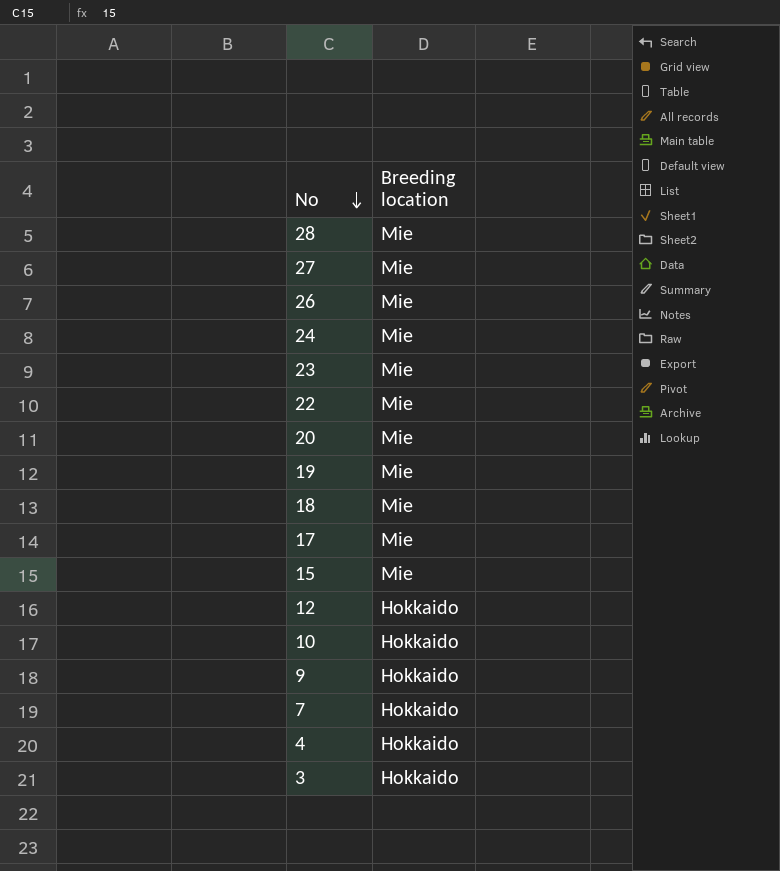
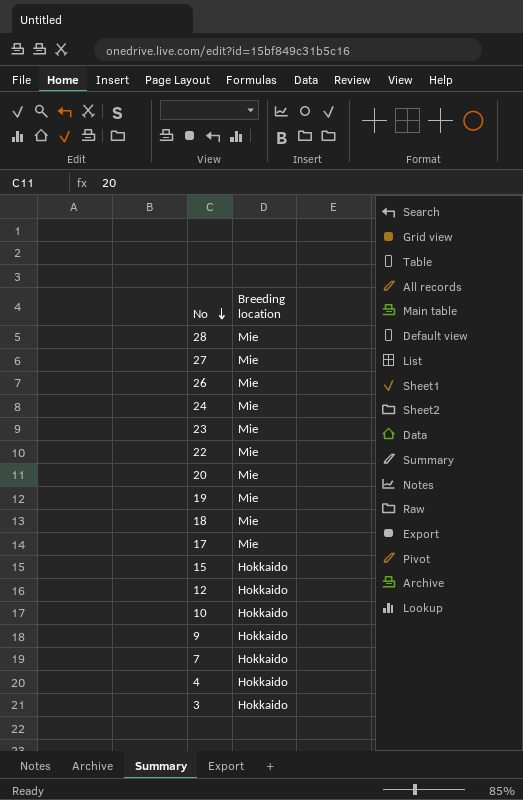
15 | Breeding location: Mie -> Hokkaido

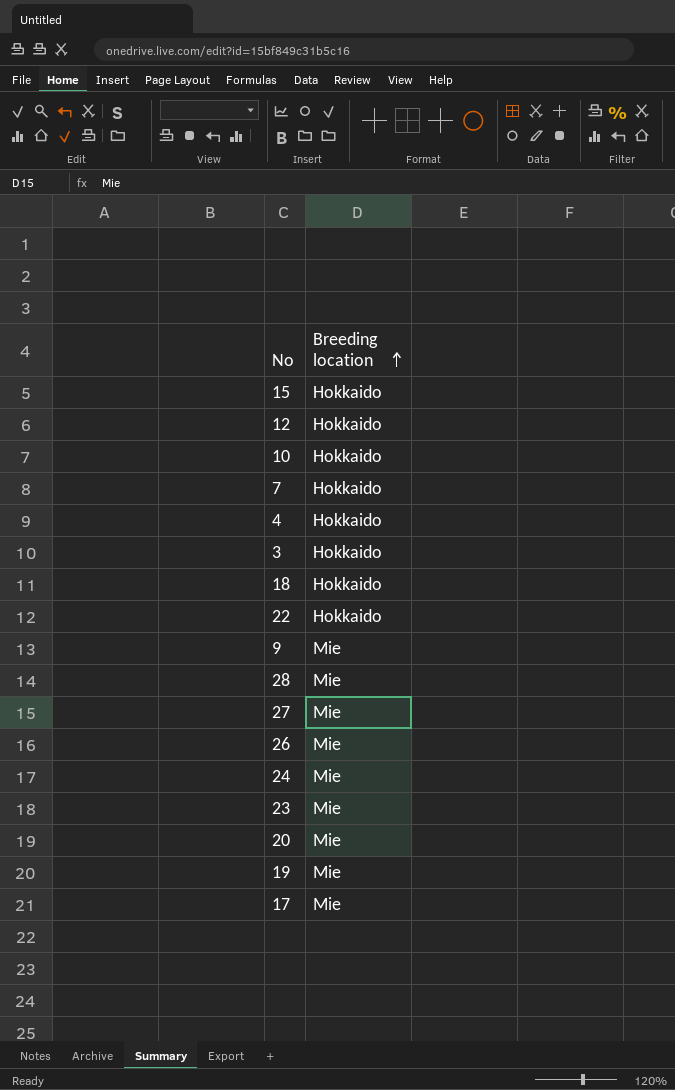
row order: No descending -> Breeding location ascending
18 | Breeding location: Mie -> Hokkaido
22 | Breeding location: Mie -> Hokkaido
9 | Breeding location: Hokkaido -> Mie

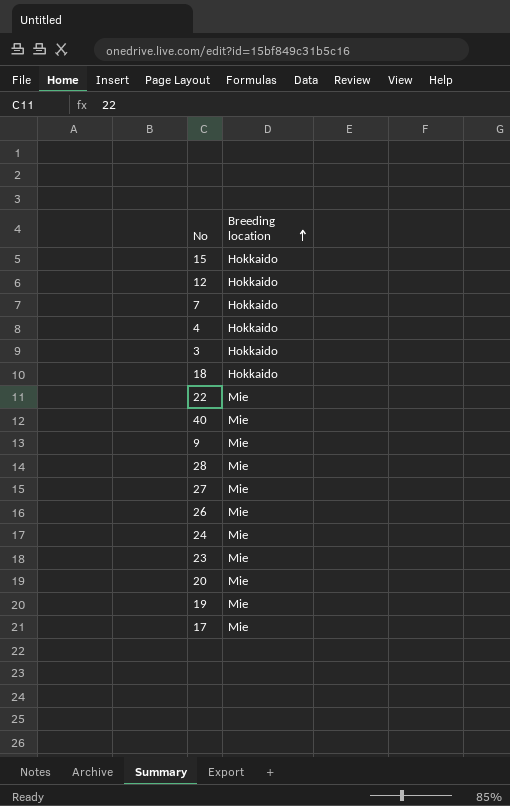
row 10: Hokkaido -> none
22 | Breeding location: Hokkaido -> Mie
row 40: none -> Mie

